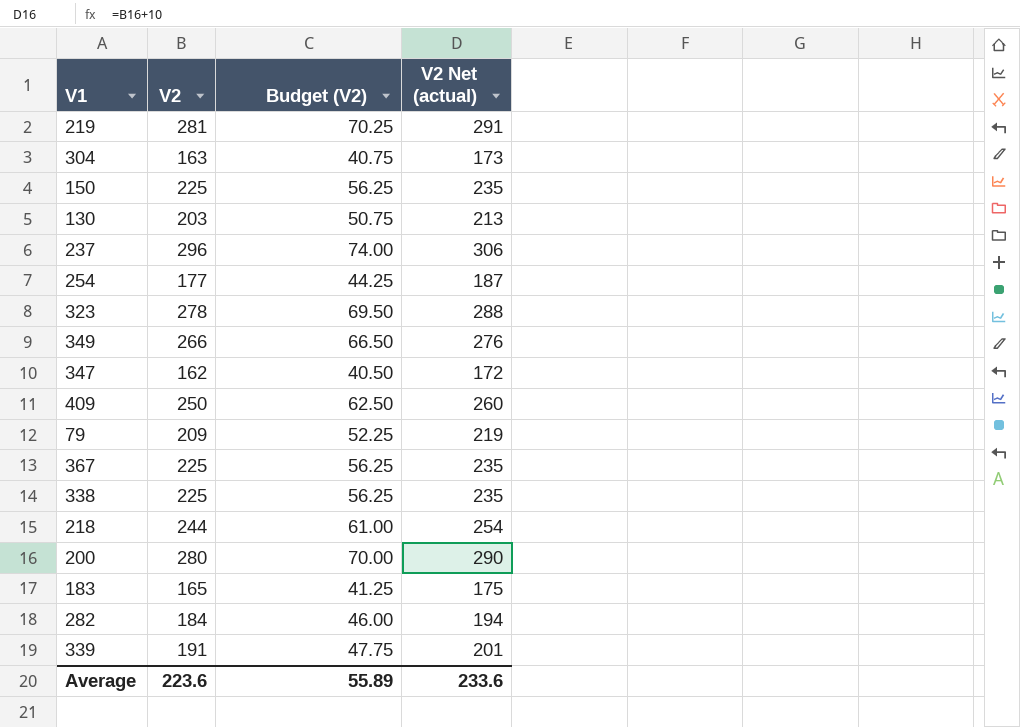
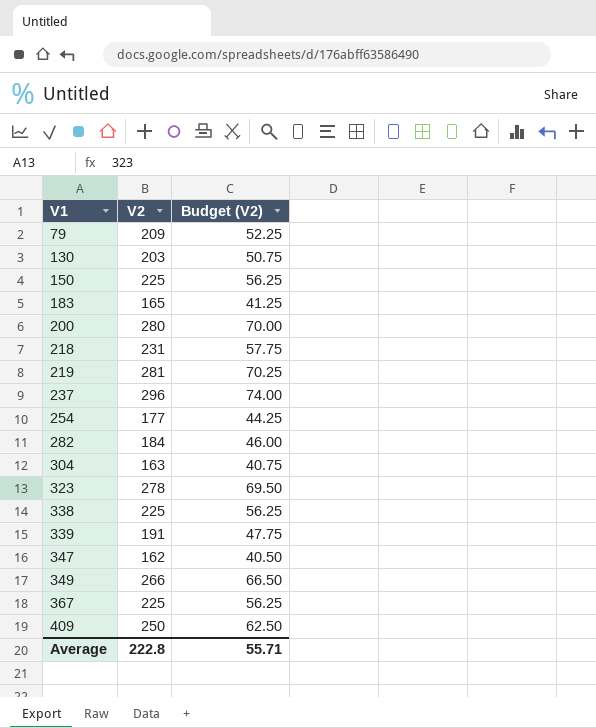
row order: none -> V1 ascending
column V2 Net (actual) | formula: [V2] + 10 -> none
218 | V2: 244 -> 231
218 | Budget (V2): 61.00 -> 57.75
Average | V2: 223.6 -> 222.8
Average | Budget (V2): 55.89 -> 55.71

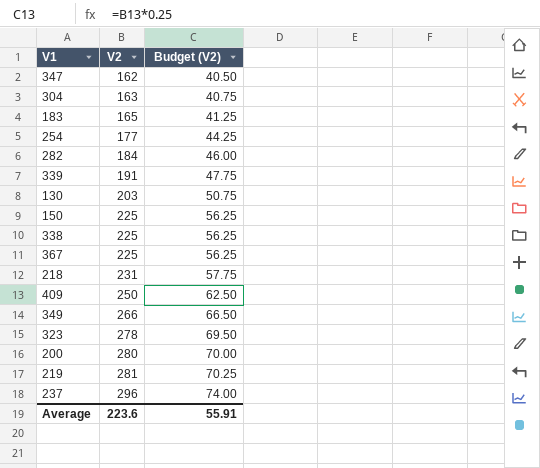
row order: V1 ascending -> V2 ascending
row 79: 209 | 52.25 -> none
Average | V2: 222.8 -> 223.6
Average | Budget (V2): 55.71 -> 55.91

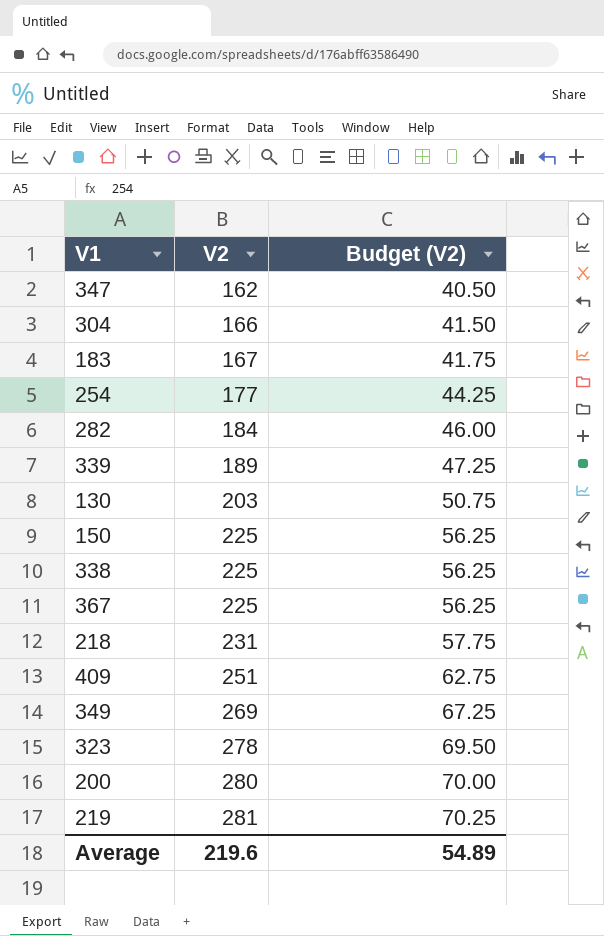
row 237: 296 | 74.00 -> none
304 | V2: 163 -> 166
304 | Budget (V2): 40.75 -> 41.50
183 | V2: 165 -> 167
183 | Budget (V2): 41.25 -> 41.75
339 | V2: 191 -> 189
339 | Budget (V2): 47.75 -> 47.25
409 | V2: 250 -> 251
409 | Budget (V2): 62.50 -> 62.75
349 | V2: 266 -> 269
349 | Budget (V2): 66.50 -> 67.25
Average | V2: 223.6 -> 219.6
Average | Budget (V2): 55.91 -> 54.89

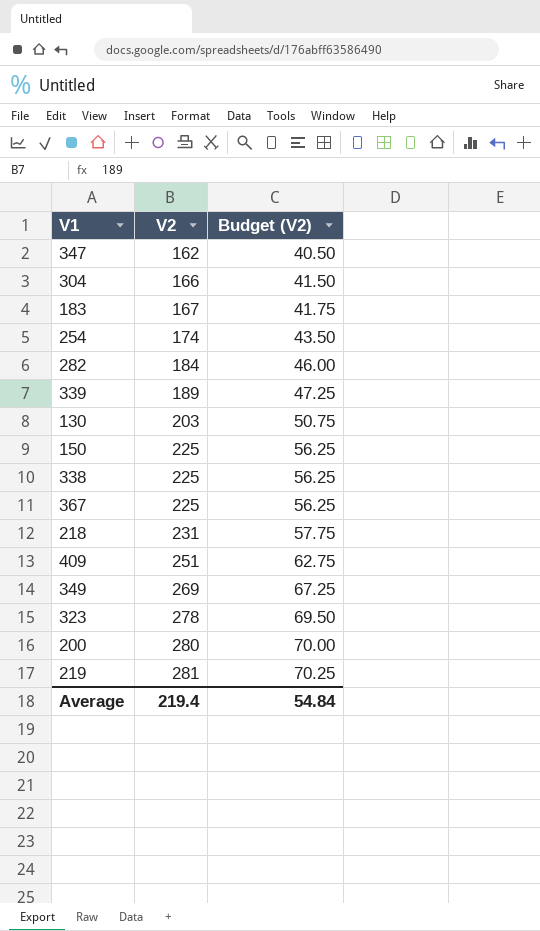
254 | V2: 177 -> 174
254 | Budget (V2): 44.25 -> 43.50
Average | V2: 219.6 -> 219.4
Average | Budget (V2): 54.89 -> 54.84

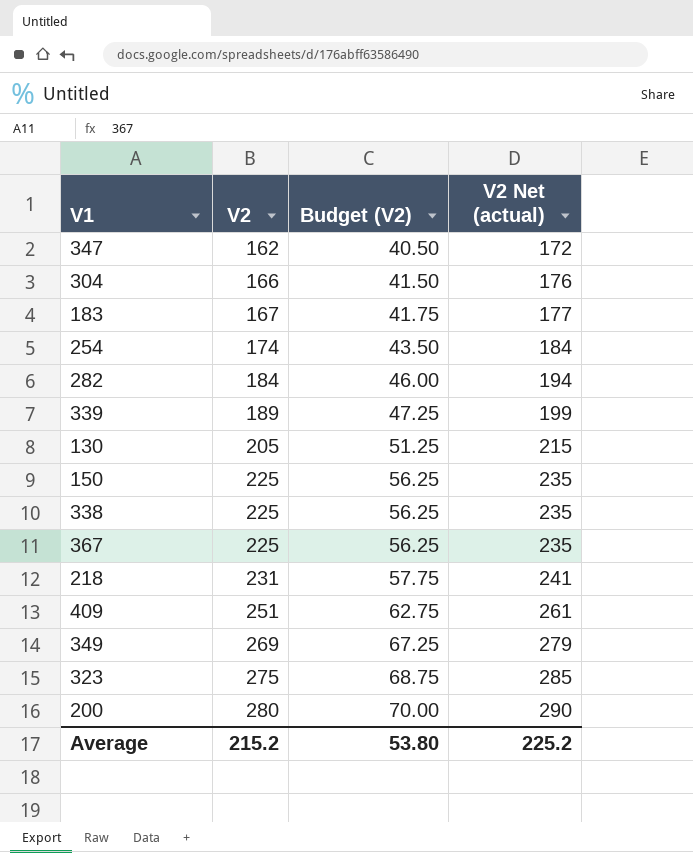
column V2 Net (actual) | formula: none -> [V2] + 10
row 219: 281 | 70.25 -> none
130 | V2: 203 -> 205
130 | Budget (V2): 50.75 -> 51.25
323 | V2: 278 -> 275
323 | Budget (V2): 69.50 -> 68.75
Average | V2: 219.4 -> 215.2
Average | Budget (V2): 54.84 -> 53.80

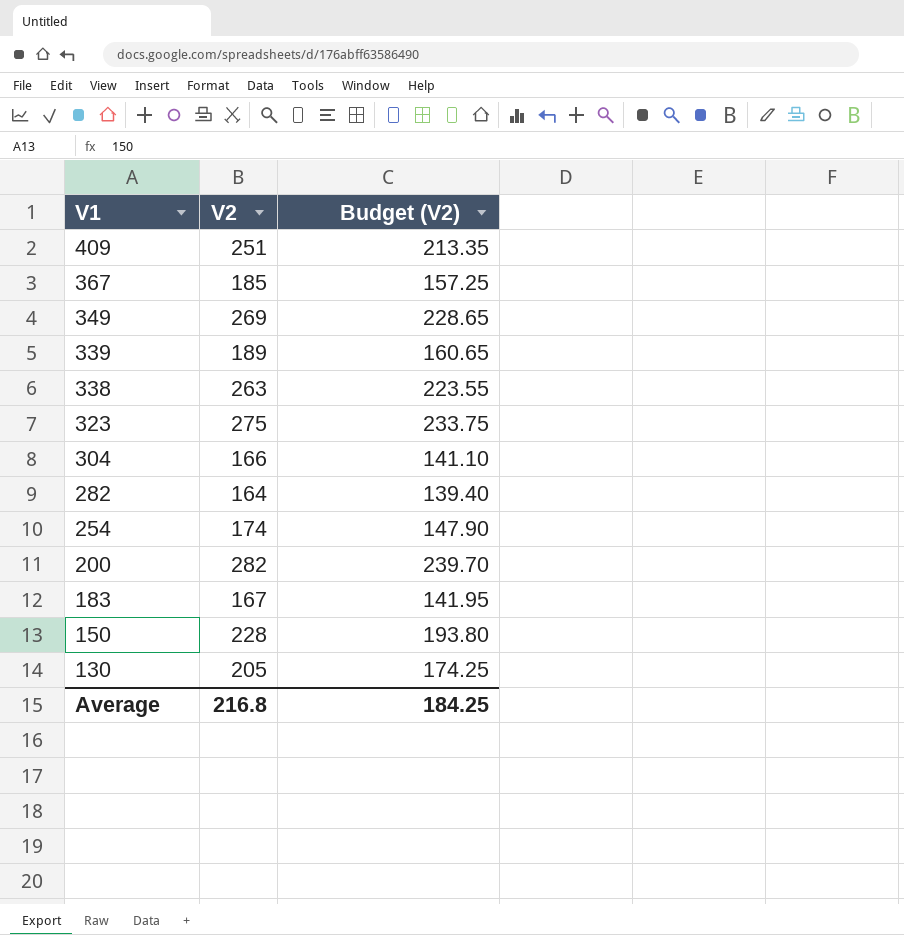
row order: V2 ascending -> V1 descending
column V2 Net (actual) | formula: [V2] + 10 -> none
column Budget (V2) | formula: [V2] * 0.25 -> [V2] * 0.85
row 347: 162 | 40.50 | 172 -> none
row 218: 231 | 57.75 | 241 -> none
367 | V2: 225 -> 185
338 | V2: 225 -> 263
282 | V2: 184 -> 164
200 | V2: 280 -> 282
150 | V2: 225 -> 228
Average | V2: 215.2 -> 216.8
Average | Budget (V2): 53.80 -> 184.25

